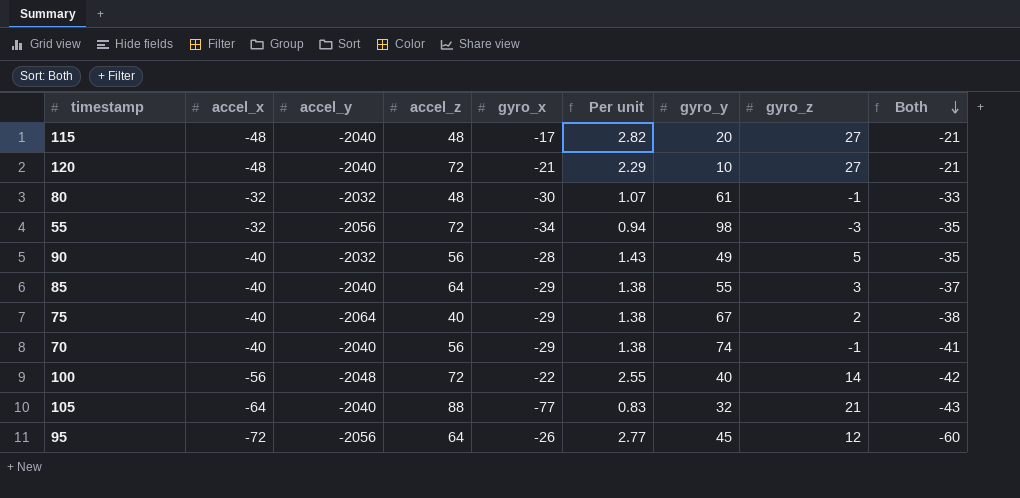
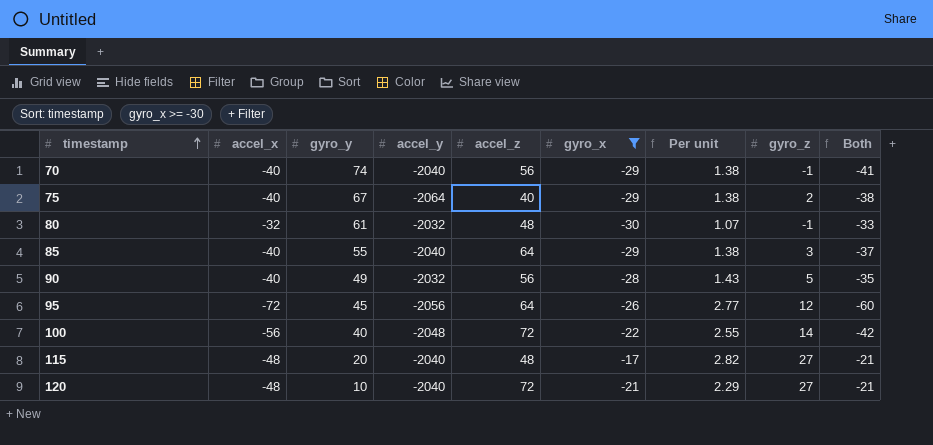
filter: none -> gyro_x >= -30
row order: Both descending -> timestamp ascending
column gyro_y | position: 7 -> 3

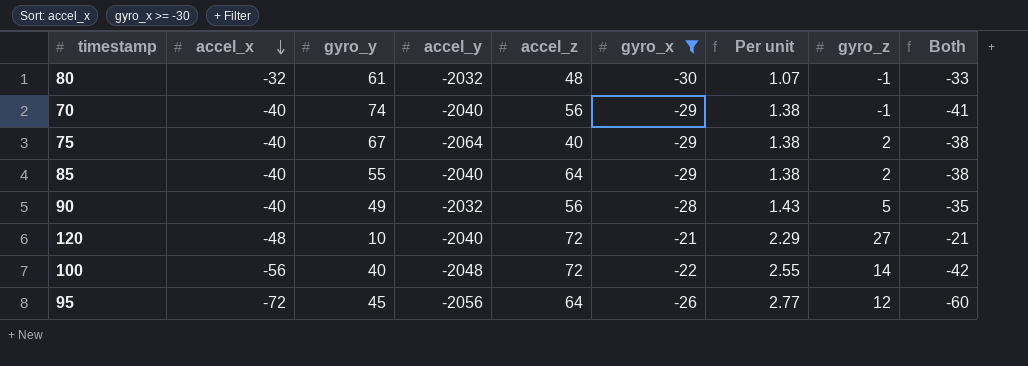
row order: timestamp ascending -> accel_x descending
row 115: -48 | 20 | -2040 | 48 | -17 | 2.82 | 27 | -21 -> none
85 | gyro_z: 3 -> 2
85 | Both: -37 -> -38

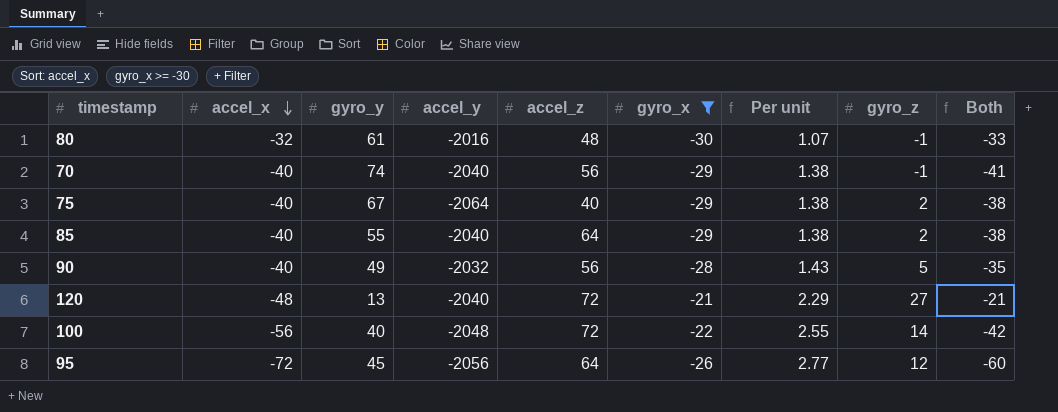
80 | accel_y: -2032 -> -2016
120 | gyro_y: 10 -> 13

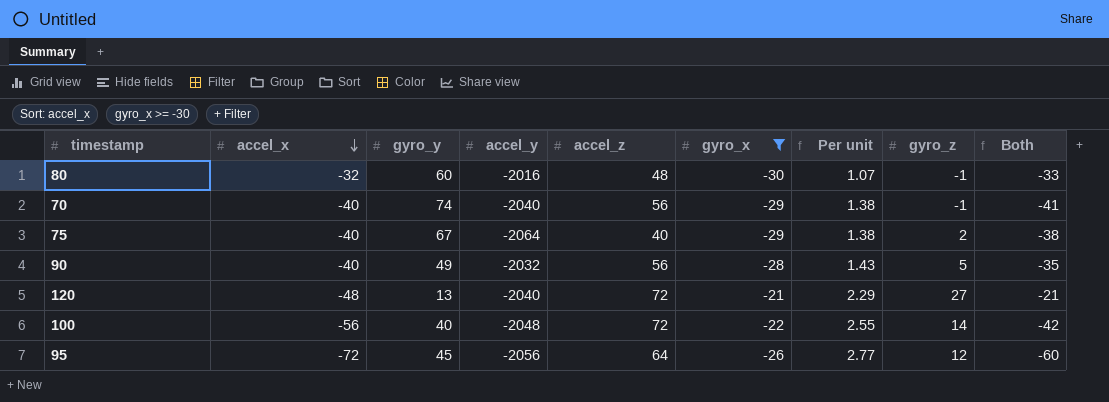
row 85: -40 | 55 | -2040 | 64 | -29 | 1.38 | 2 | -38 -> none
80 | gyro_y: 61 -> 60

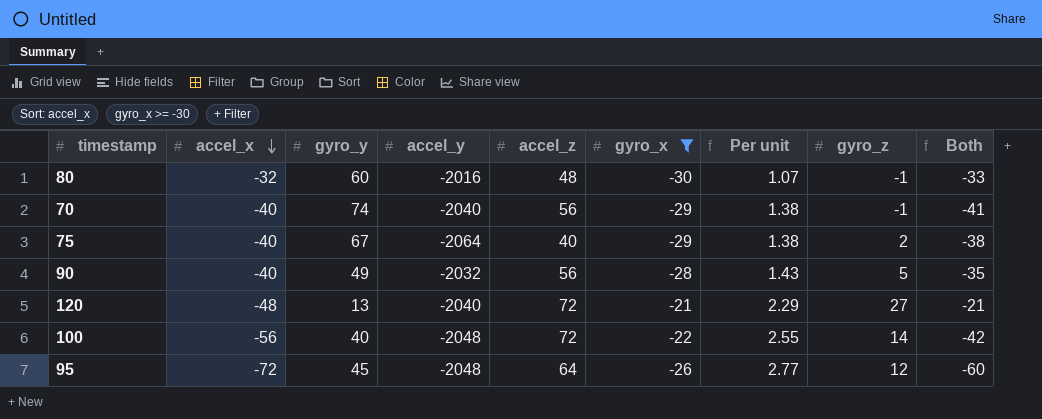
95 | accel_y: -2056 -> -2048

